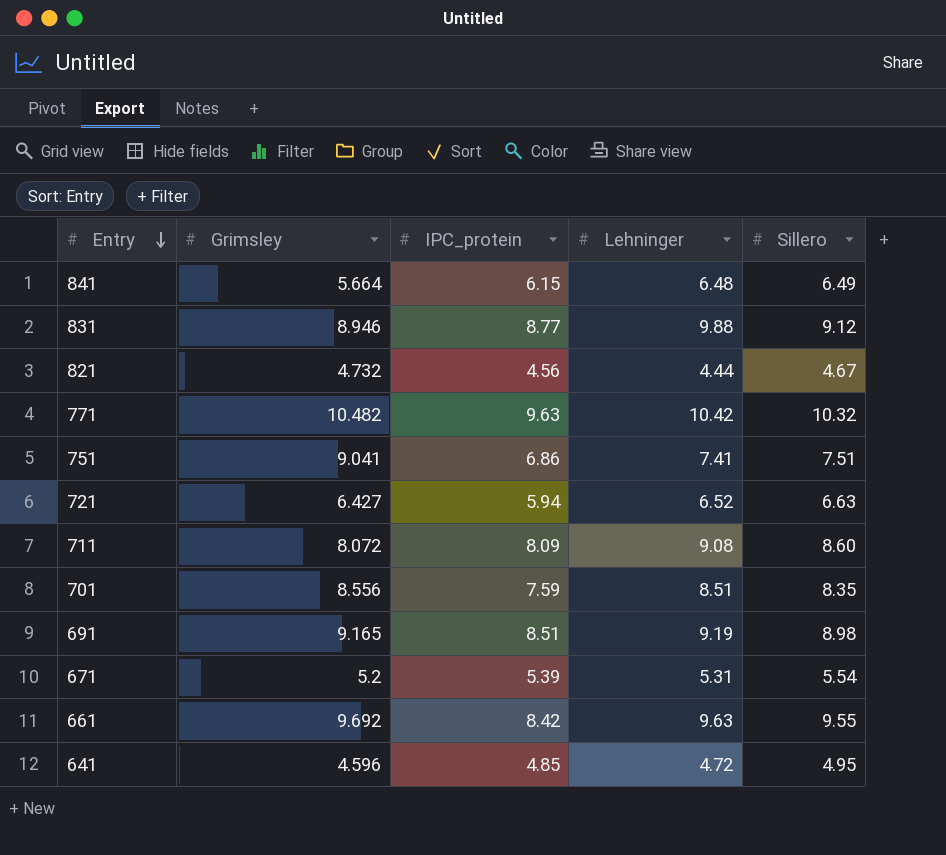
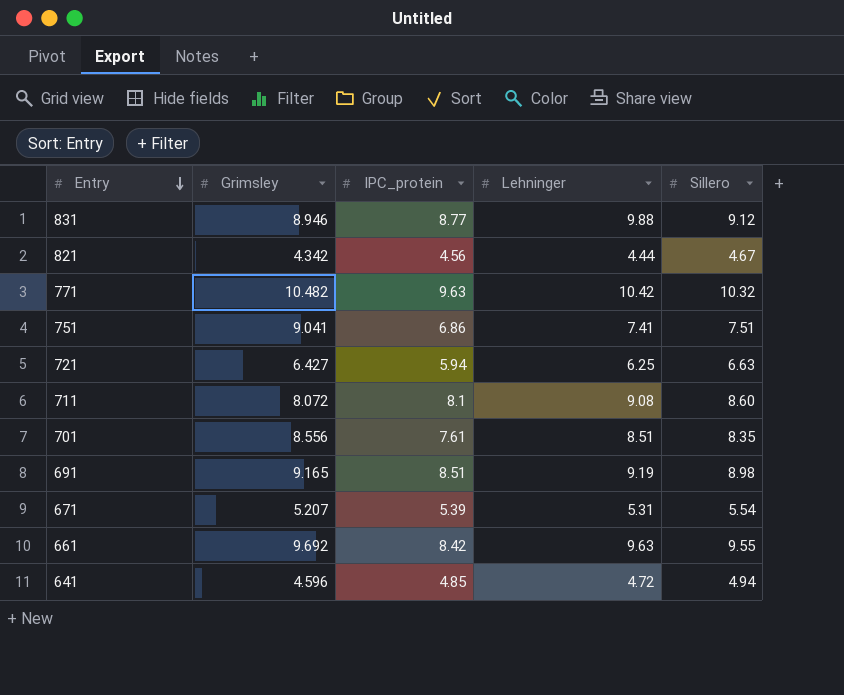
row 841: 5.664 | 6.15 | 6.48 | 6.49 -> none
821 | Grimsley: 4.732 -> 4.342
721 | Lehninger: 6.52 -> 6.25
711 | IPC_protein: 8.09 -> 8.1
701 | IPC_protein: 7.59 -> 7.61
671 | Grimsley: 5.2 -> 5.207
641 | Sillero: 4.95 -> 4.94

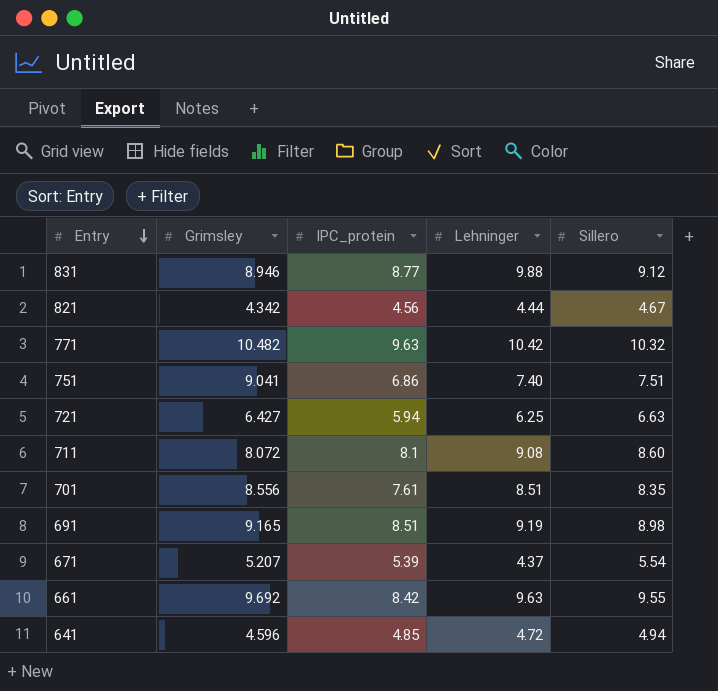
751 | Lehninger: 7.41 -> 7.40
671 | Lehninger: 5.31 -> 4.37

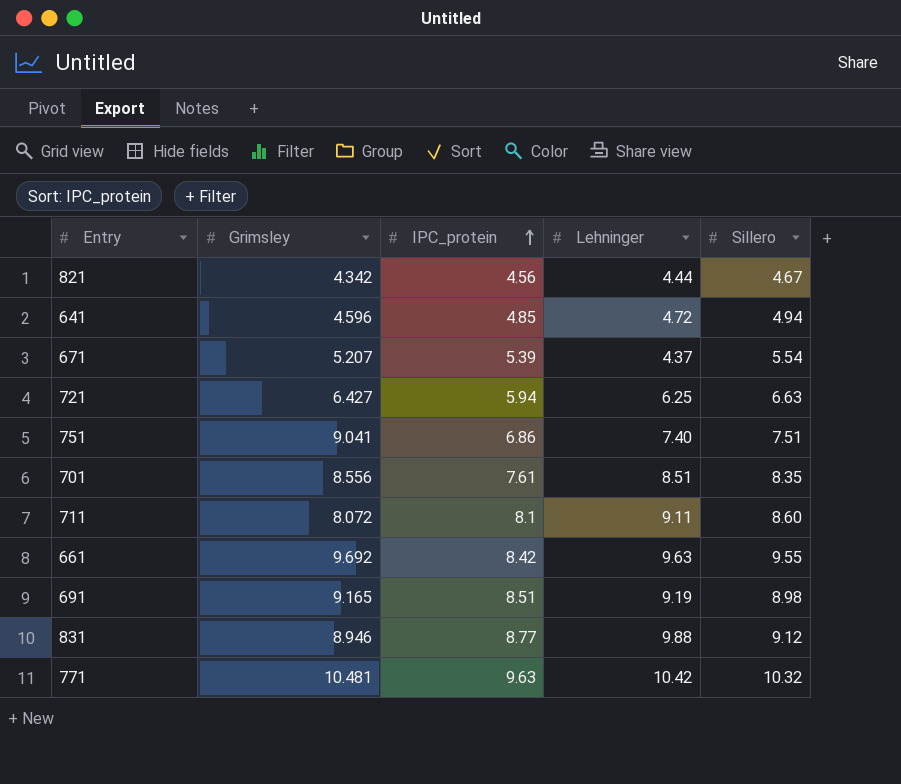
row order: Entry descending -> IPC_protein ascending
711 | Lehninger: 9.08 -> 9.11
771 | Grimsley: 10.482 -> 10.481

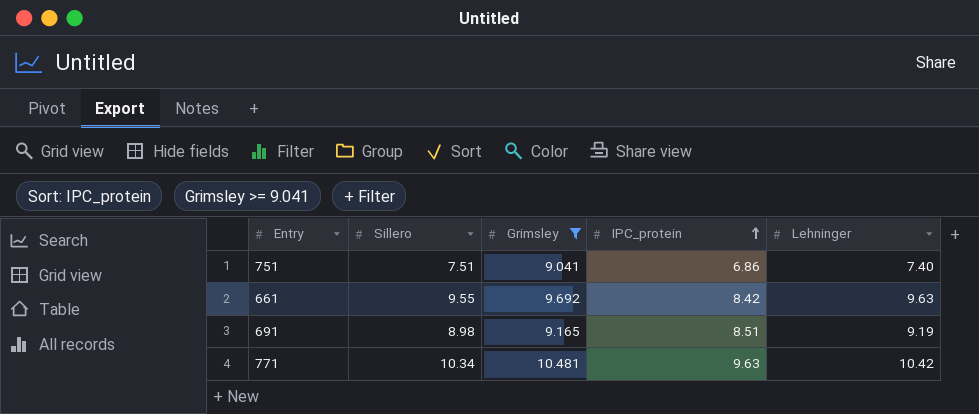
filter: none -> Grimsley >= 9.041
column Sillero | position: 5 -> 2
771 | Sillero: 10.32 -> 10.34

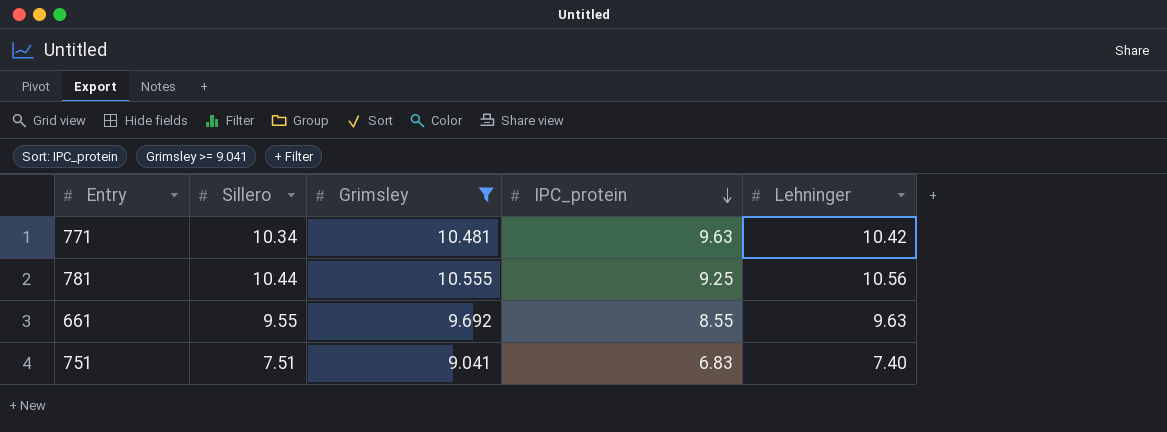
row order: IPC_protein ascending -> IPC_protein descending
row 691: 8.98 | 9.165 | 8.51 | 9.19 -> none
row 781: none -> 10.44 | 10.555 | 9.25 | 10.56
661 | IPC_protein: 8.42 -> 8.55
751 | IPC_protein: 6.86 -> 6.83

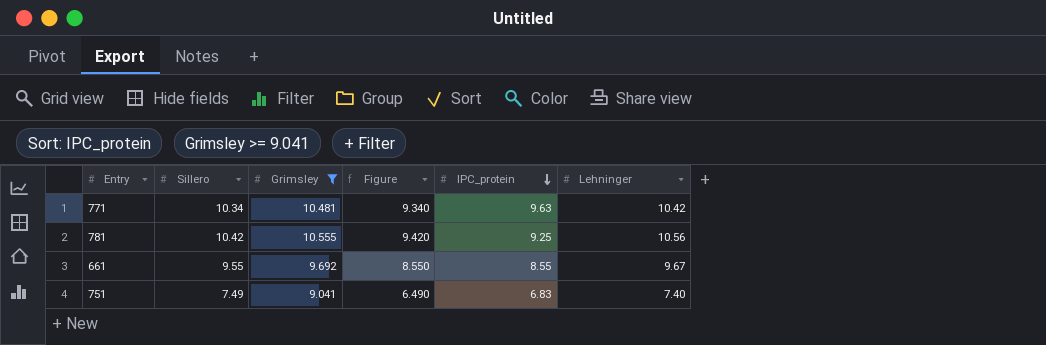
column Figure | formula: none -> [Sillero] - 1
781 | Sillero: 10.44 -> 10.42
661 | Lehninger: 9.63 -> 9.67
751 | Sillero: 7.51 -> 7.49

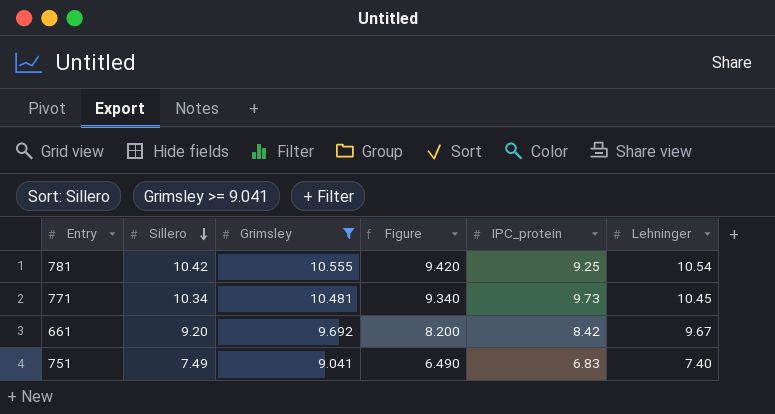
row order: IPC_protein descending -> Sillero descending
781 | Lehninger: 10.56 -> 10.54
771 | IPC_protein: 9.63 -> 9.73
771 | Lehninger: 10.42 -> 10.45
661 | Sillero: 9.55 -> 9.20
661 | Figure: 8.550 -> 8.200
661 | IPC_protein: 8.55 -> 8.42

